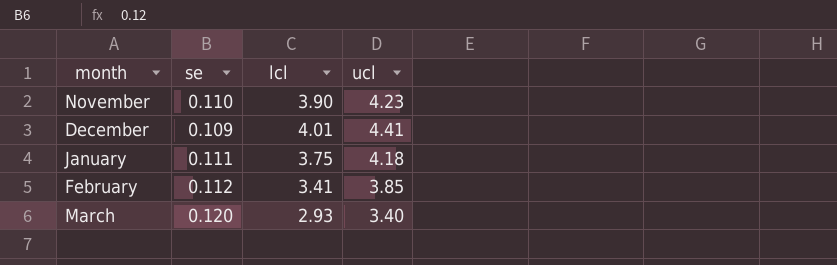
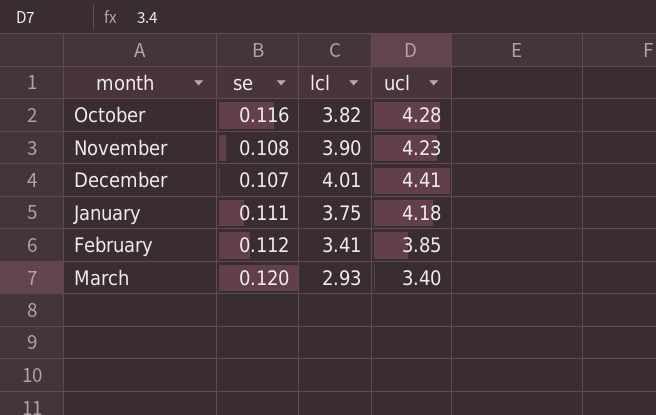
row October: none -> 0.116 | 3.82 | 4.28
November | se: 0.110 -> 0.108
December | se: 0.109 -> 0.107

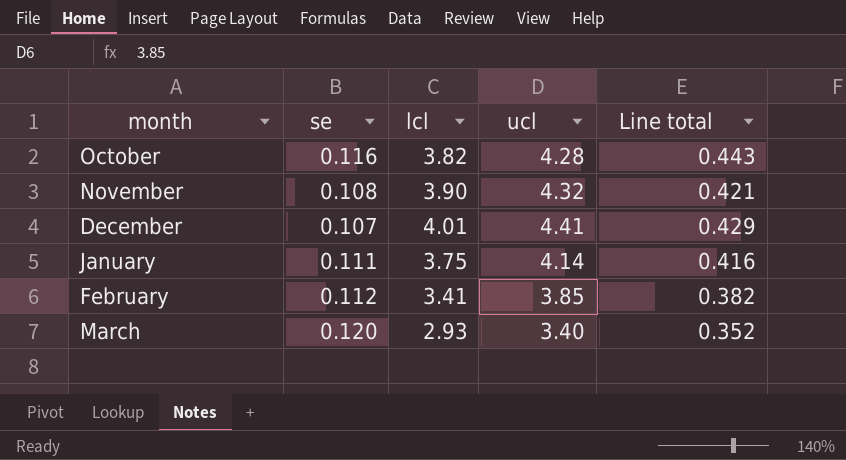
column Line total | formula: none -> [se] * [lcl]
November | ucl: 4.23 -> 4.32
January | ucl: 4.18 -> 4.14

